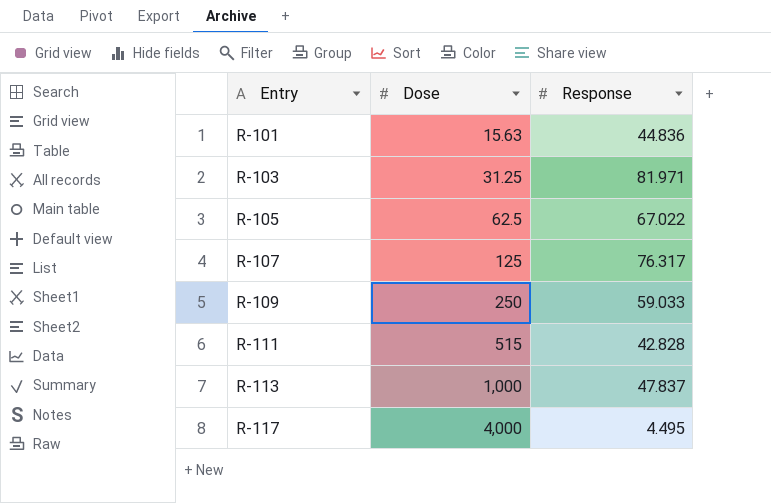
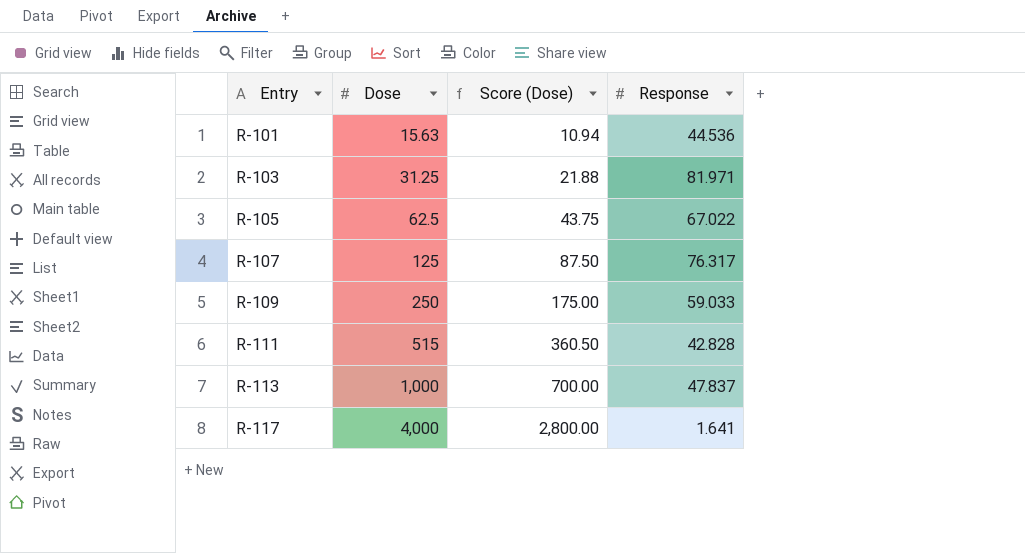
column Score (Dose) | formula: none -> [Dose] * 0.7
R-101 | Response: 44.836 -> 44.536
R-117 | Response: 4.495 -> 1.641

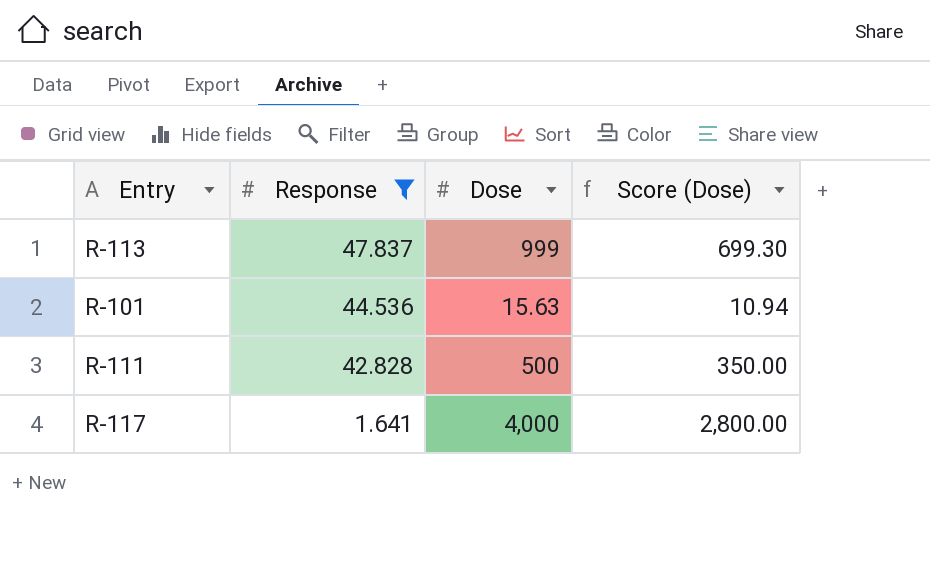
filter: none -> Response <= 47.837
row order: Entry ascending -> Response descending
column Response | position: 4 -> 2
R-113 | Dose: 1,000 -> 999
R-113 | Score (Dose): 700.00 -> 699.30
R-111 | Dose: 515 -> 500
R-111 | Score (Dose): 360.50 -> 350.00

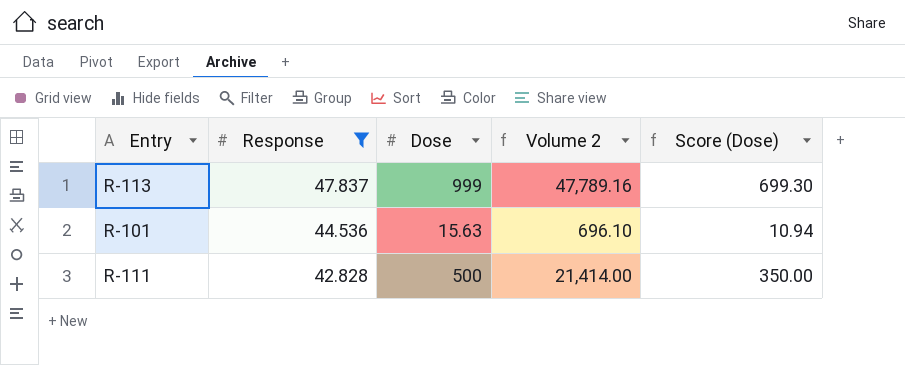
column Volume 2 | formula: none -> [Response] * [Dose]
row R-117: 1.641 | 4,000 | 2,800.00 -> none

